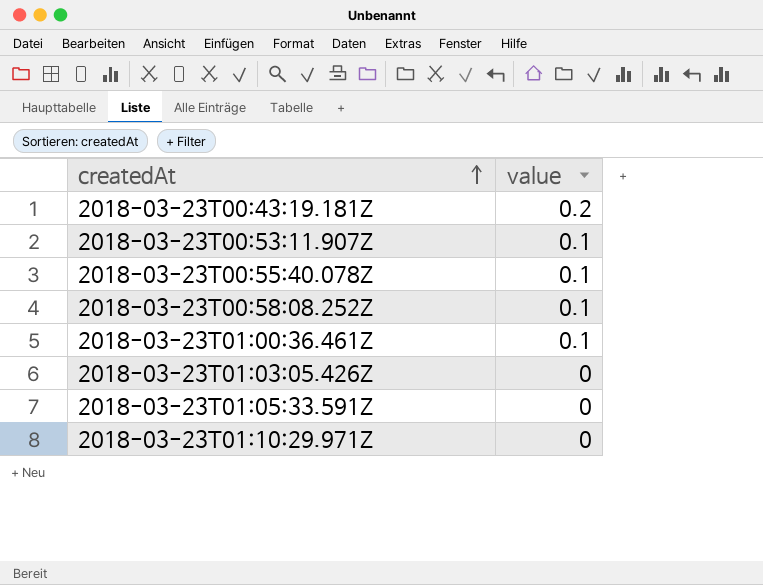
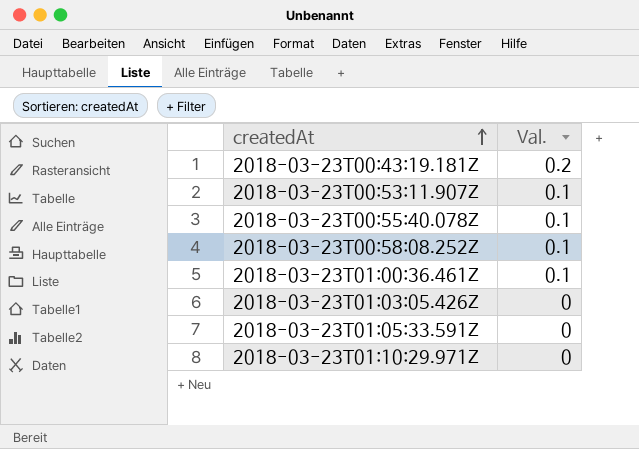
column name: value -> Val.

